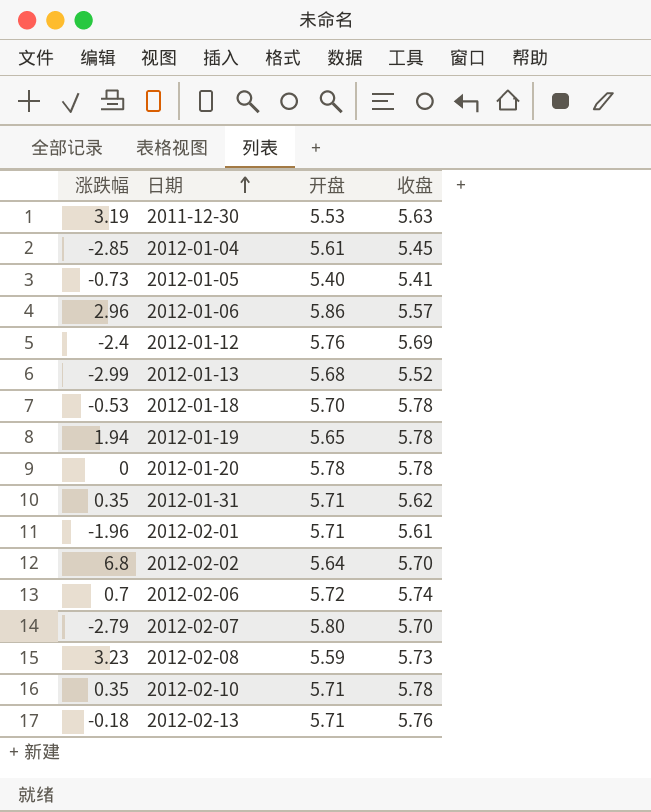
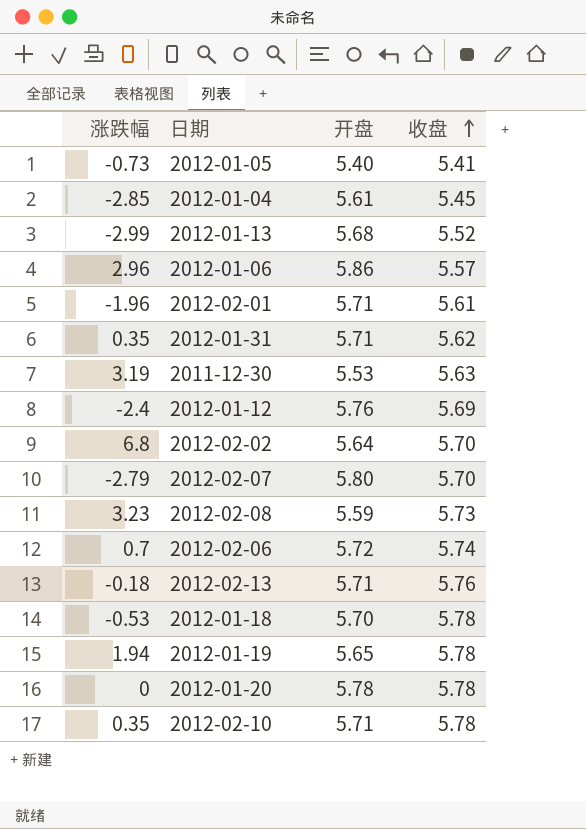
row order: 日期 ascending -> 收盘 ascending

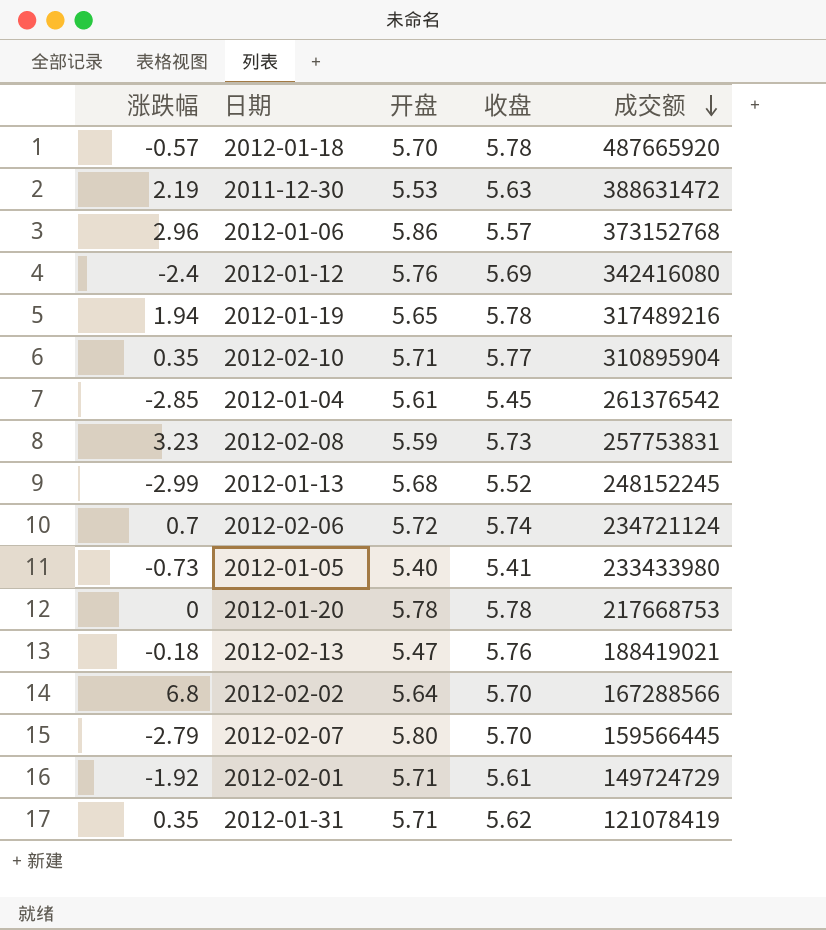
row order: 收盘 ascending -> 成交额 descending
column 成交额 | position: none -> 5
2012-01-18 | 涨跌幅: -0.53 -> -0.57
2011-12-30 | 涨跌幅: 3.19 -> 2.19
2012-02-10 | 收盘: 5.78 -> 5.77
2012-02-13 | 开盘: 5.71 -> 5.47
2012-02-01 | 涨跌幅: -1.96 -> -1.92

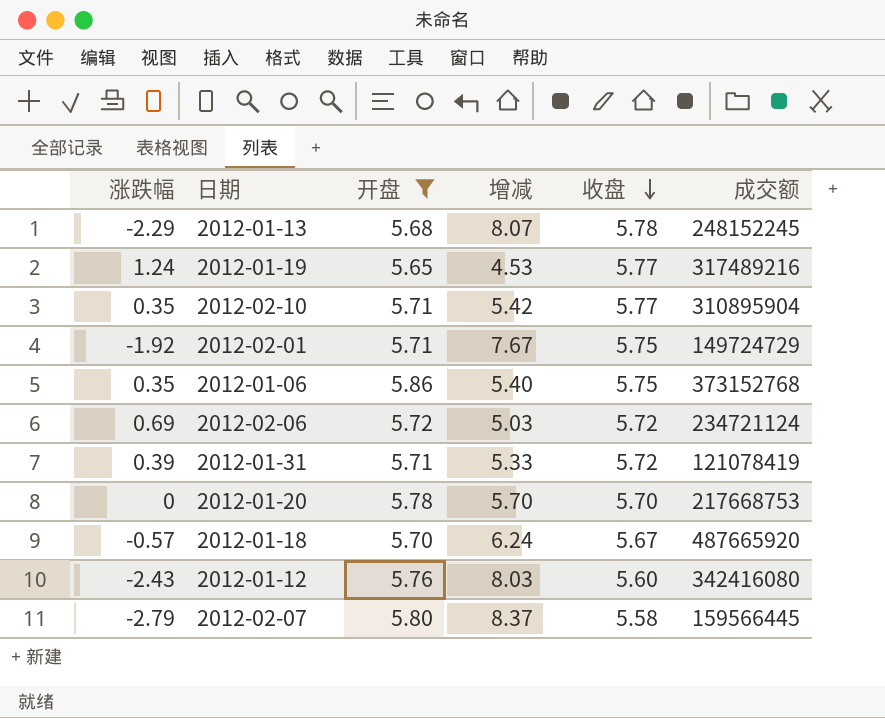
filter: none -> 开盘 >= 5.65
row order: 成交额 descending -> 收盘 descending
column 增减 | formula: none -> [收盘] - [涨跌幅]
2012-01-13 | 涨跌幅: -2.99 -> -2.29
2012-01-13 | 收盘: 5.52 -> 5.78
2012-01-19 | 涨跌幅: 1.94 -> 1.24
2012-01-19 | 收盘: 5.78 -> 5.77
2012-02-01 | 收盘: 5.61 -> 5.75
2012-01-06 | 涨跌幅: 2.96 -> 0.35
2012-01-06 | 收盘: 5.57 -> 5.75
2012-02-06 | 涨跌幅: 0.7 -> 0.69
2012-02-06 | 收盘: 5.74 -> 5.72
2012-01-31 | 涨跌幅: 0.35 -> 0.39
2012-01-31 | 收盘: 5.62 -> 5.72
2012-01-20 | 收盘: 5.78 -> 5.70
2012-01-18 | 收盘: 5.78 -> 5.67
2012-01-12 | 涨跌幅: -2.4 -> -2.43
2012-01-12 | 收盘: 5.69 -> 5.60
2012-02-07 | 收盘: 5.70 -> 5.58

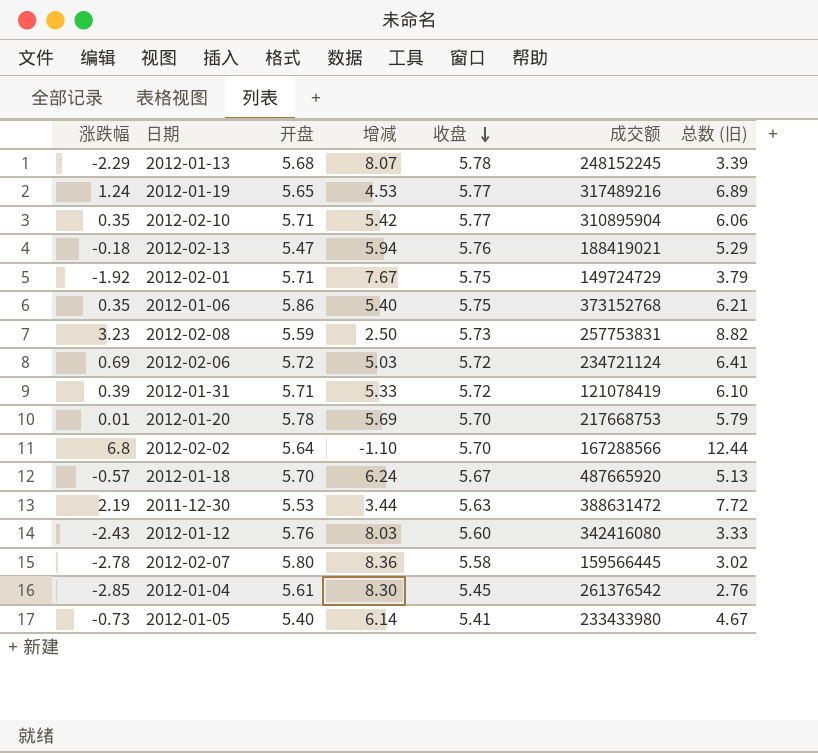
filter: 开盘 >= 5.65 -> none
column 总数 (旧) | formula: none -> [涨跌幅] + [开盘]
2012-01-20 | 涨跌幅: 0 -> 0.01
2012-01-20 | 增减: 5.70 -> 5.69
2012-02-07 | 涨跌幅: -2.79 -> -2.78
2012-02-07 | 增减: 8.37 -> 8.36

